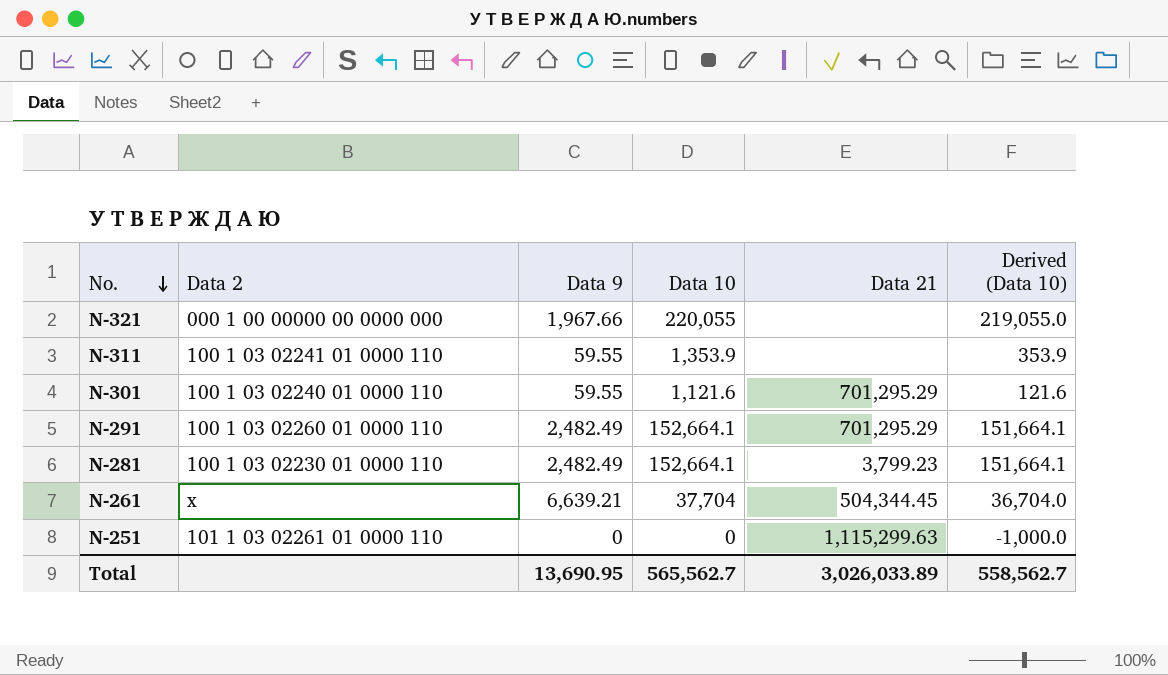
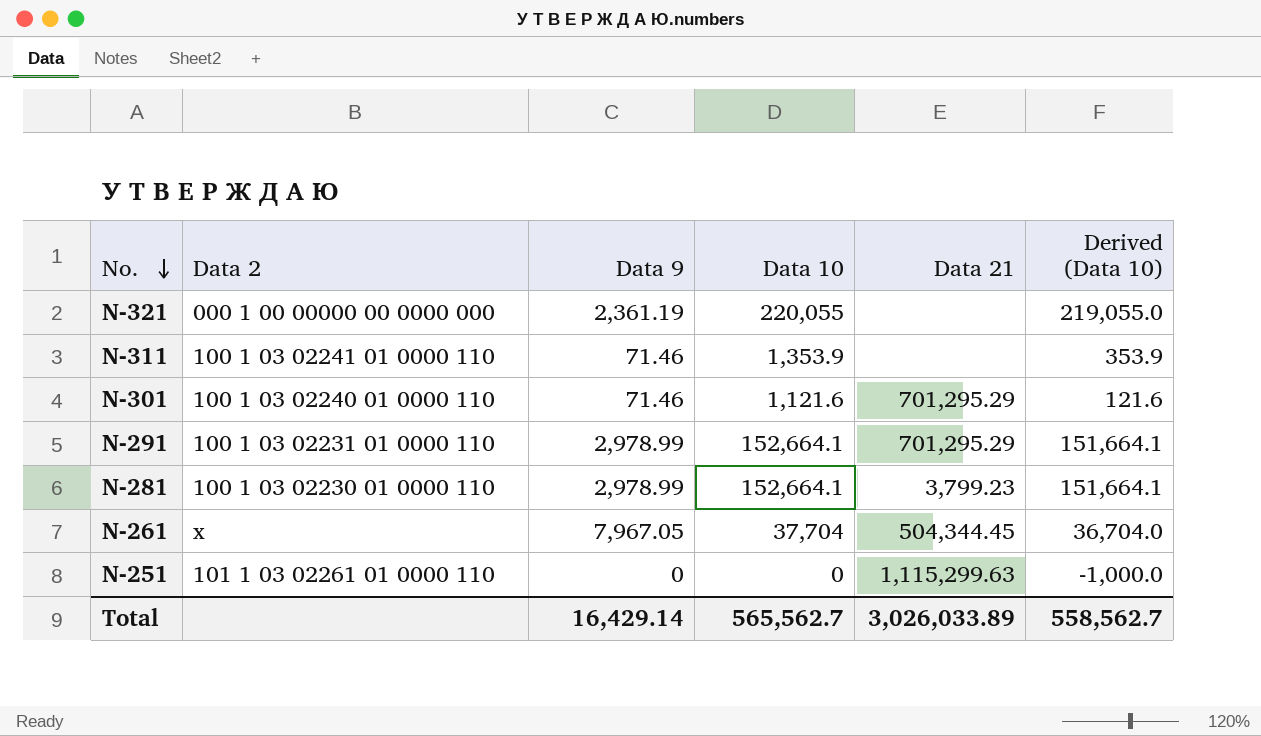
N-321 | Data 9: 1,967.66 -> 2,361.19
N-311 | Data 9: 59.55 -> 71.46
N-301 | Data 9: 59.55 -> 71.46
N-291 | Data 2: 100 1 03 02260 01 0000 110 -> 100 1 03 02231 01 0000 110
N-291 | Data 9: 2,482.49 -> 2,978.99
N-281 | Data 9: 2,482.49 -> 2,978.99
N-261 | Data 9: 6,639.21 -> 7,967.05
Total | Data 9: 13,690.95 -> 16,429.14

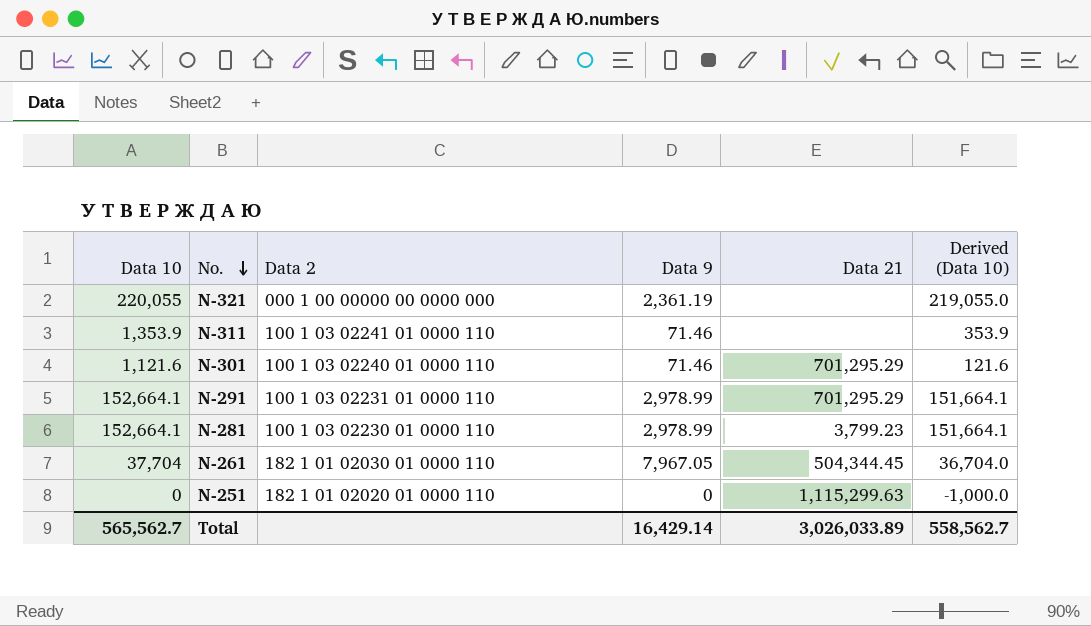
column Data 10 | position: 4 -> 1
N-261 | Data 2: х -> 182 1 01 02030 01 0000 110
N-251 | Data 2: 101 1 03 02261 01 0000 110 -> 182 1 01 02020 01 0000 110

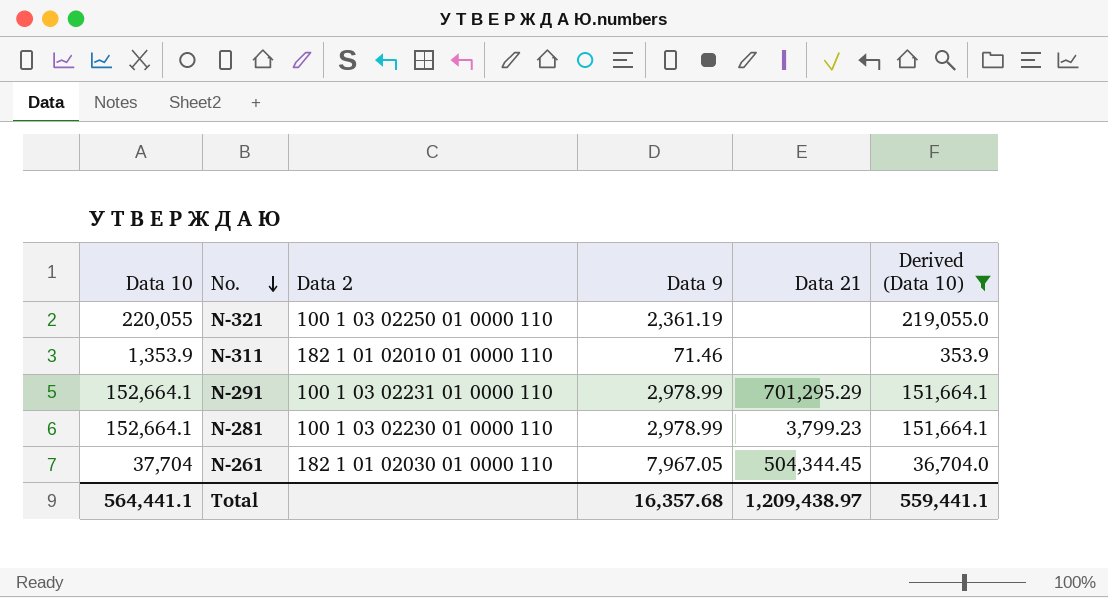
filter: none -> Derived (Data 10) >= 353.9
N-321 | Data 2: 000 1 00 00000 00 0000 000 -> 100 1 03 02250 01 0000 110
N-311 | Data 2: 100 1 03 02241 01 0000 110 -> 182 1 01 02010 01 0000 110
Total | Data 10: 565,562.7 -> 564,441.1
Total | Data 9: 16,429.14 -> 16,357.68
Total | Data 21: 3,026,033.89 -> 1,209,438.97
Total | Derived (Data 10): 558,562.7 -> 559,441.1

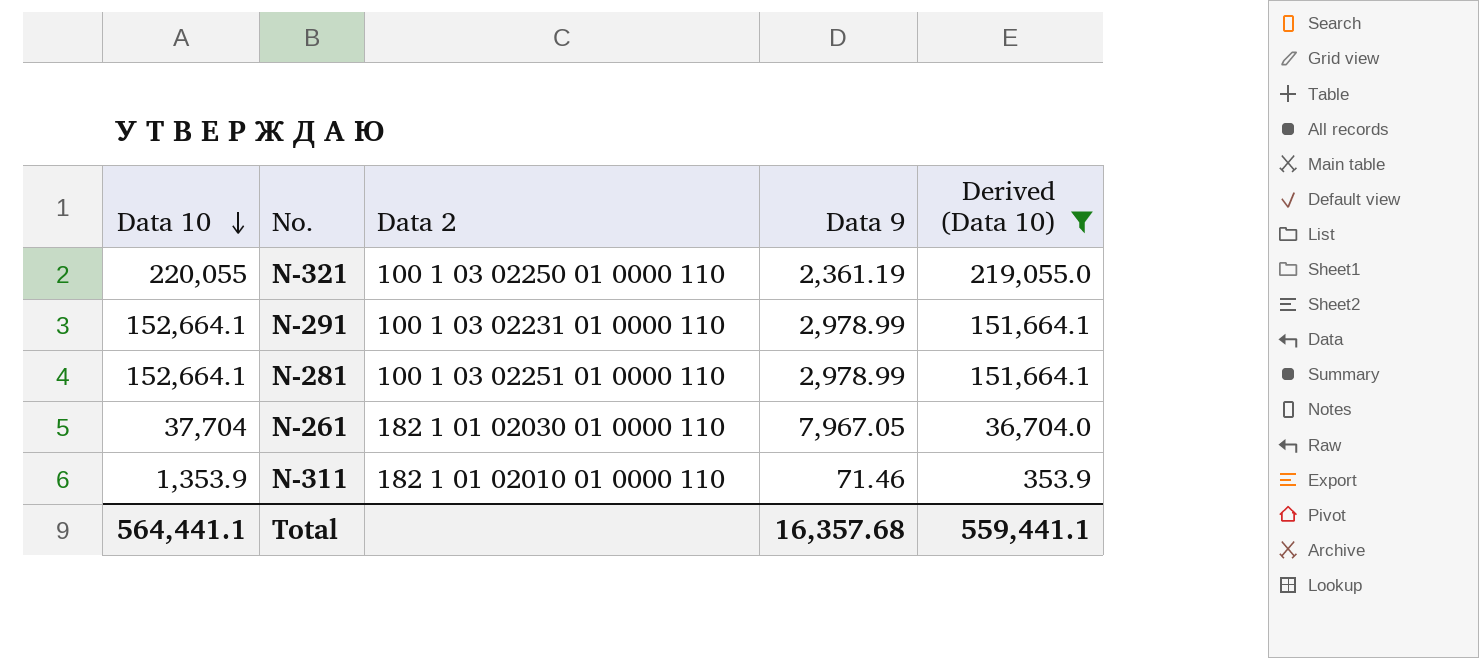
row order: No. descending -> Data 10 descending
column Data 21 | position: 5 -> none
N-281 | Data 2: 100 1 03 02230 01 0000 110 -> 100 1 03 02251 01 0000 110

